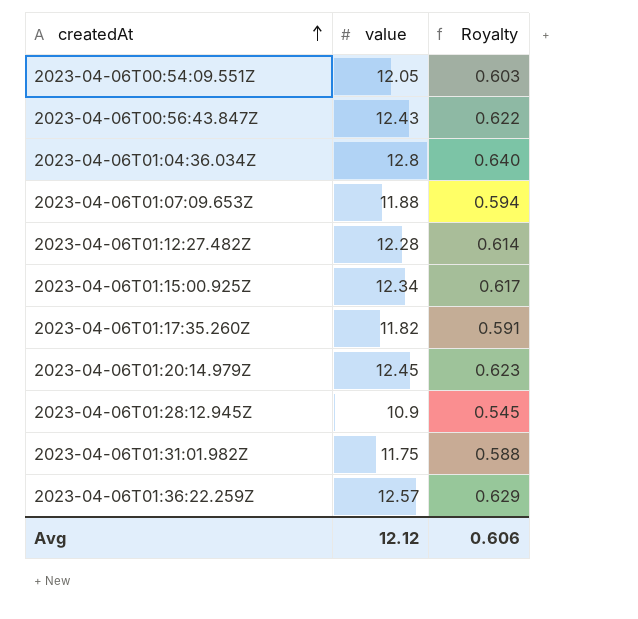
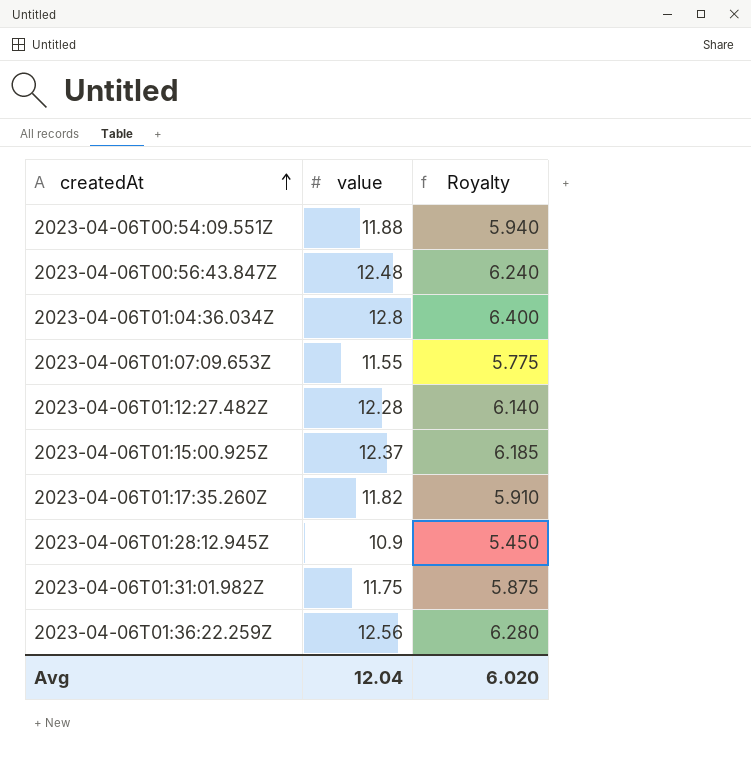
column Royalty | formula: [value] * 0.05 -> [value] * 0.5
row 2023-04-06T01:20:14.979Z: 12.45 | 0.623 -> none
2023-04-06T00:54:09.551Z | value: 12.05 -> 11.88
2023-04-06T00:56:43.847Z | value: 12.43 -> 12.48
2023-04-06T01:07:09.653Z | value: 11.88 -> 11.55
2023-04-06T01:15:00.925Z | value: 12.34 -> 12.37
2023-04-06T01:36:22.259Z | value: 12.57 -> 12.56
Avg | value: 12.12 -> 12.04
Avg | Royalty: 0.606 -> 6.020

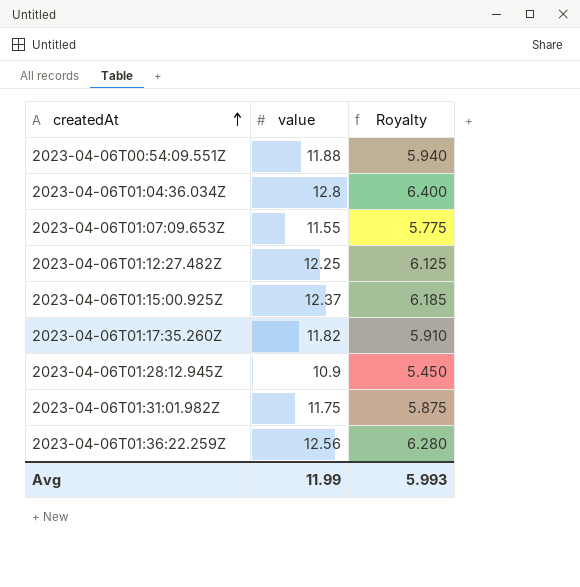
row 2023-04-06T00:56:43.847Z: 12.48 | 6.240 -> none
2023-04-06T01:12:27.482Z | value: 12.28 -> 12.25
2023-04-06T01:12:27.482Z | Royalty: 6.140 -> 6.125
Avg | value: 12.04 -> 11.99
Avg | Royalty: 6.020 -> 5.993

